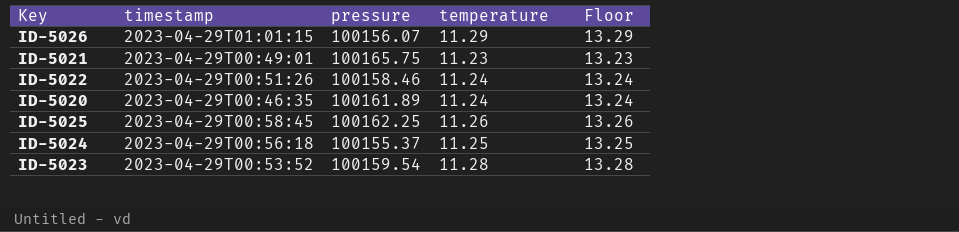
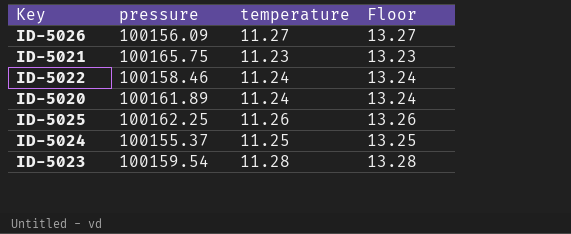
column timestamp | position: 2 -> none
ID-5026 | pressure: 100156.07 -> 100156.09
ID-5026 | temperature: 11.29 -> 11.27
ID-5026 | Floor: 13.29 -> 13.27

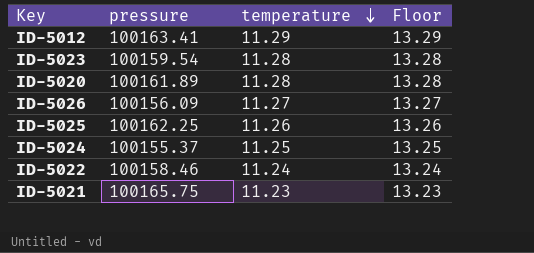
row order: none -> temperature descending
row ID-5012: none -> 100163.41 | 11.29 | 13.29
ID-5020 | temperature: 11.24 -> 11.28
ID-5020 | Floor: 13.24 -> 13.28

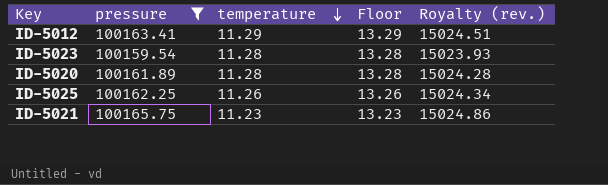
filter: none -> pressure >= 100159.54
column Royalty (rev.) | formula: none -> [pressure] * 0.15

